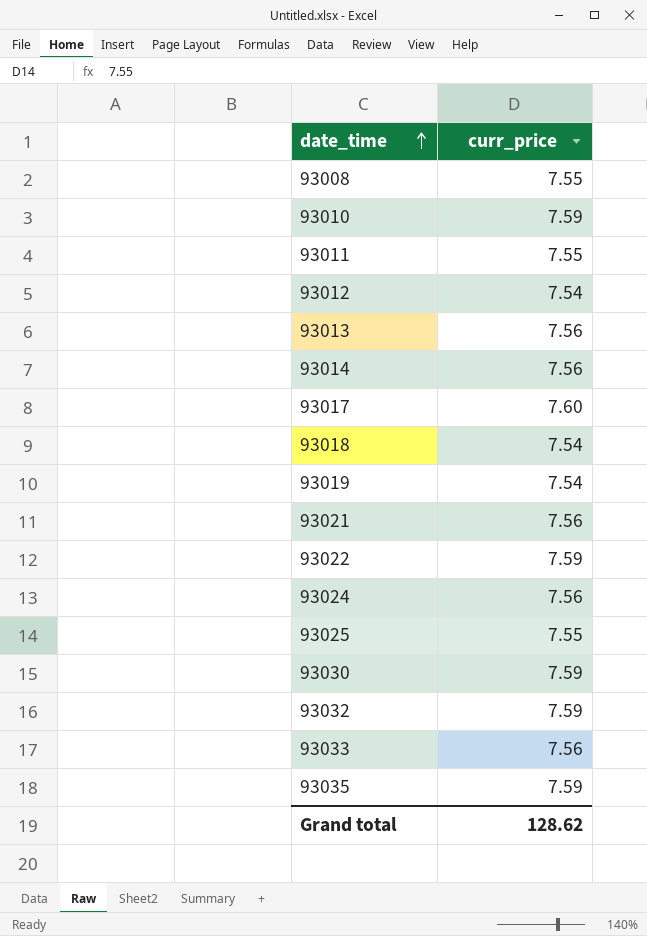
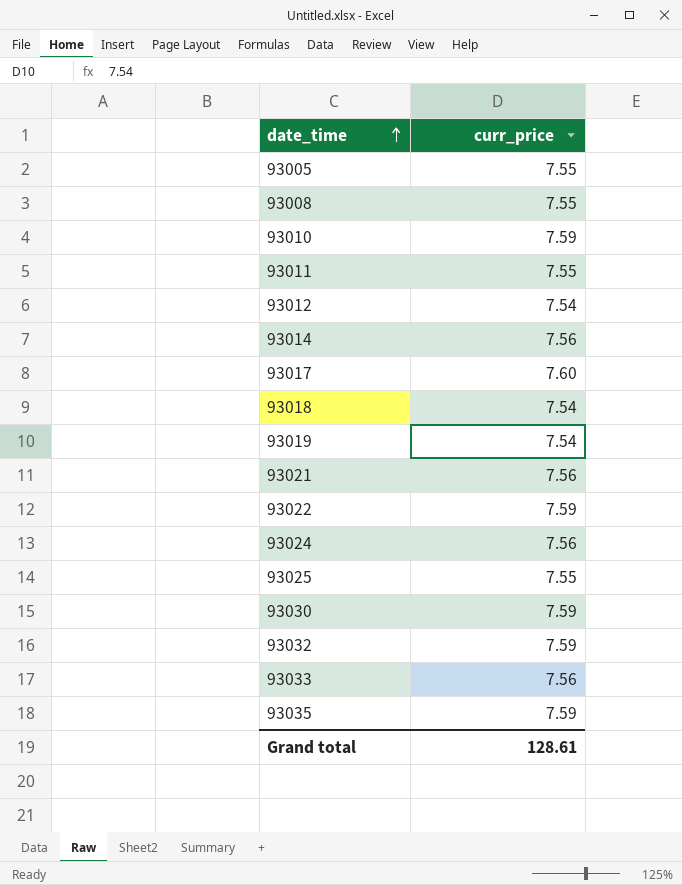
row 93013: 7.56 -> none
row 93005: none -> 7.55
Grand total | curr_price: 128.62 -> 128.61

